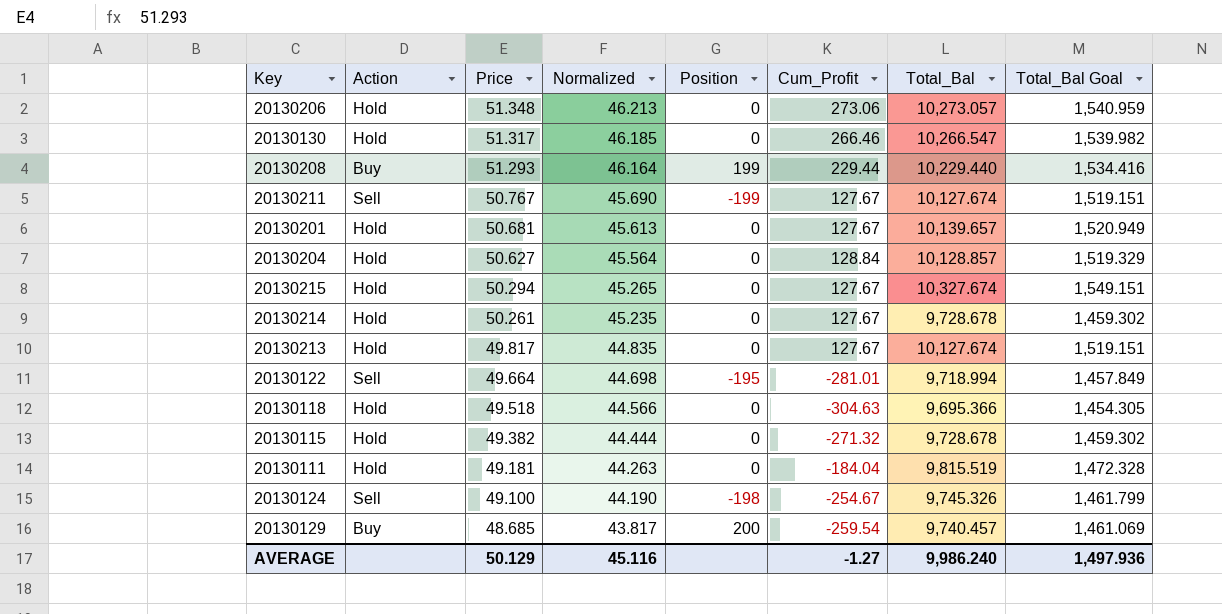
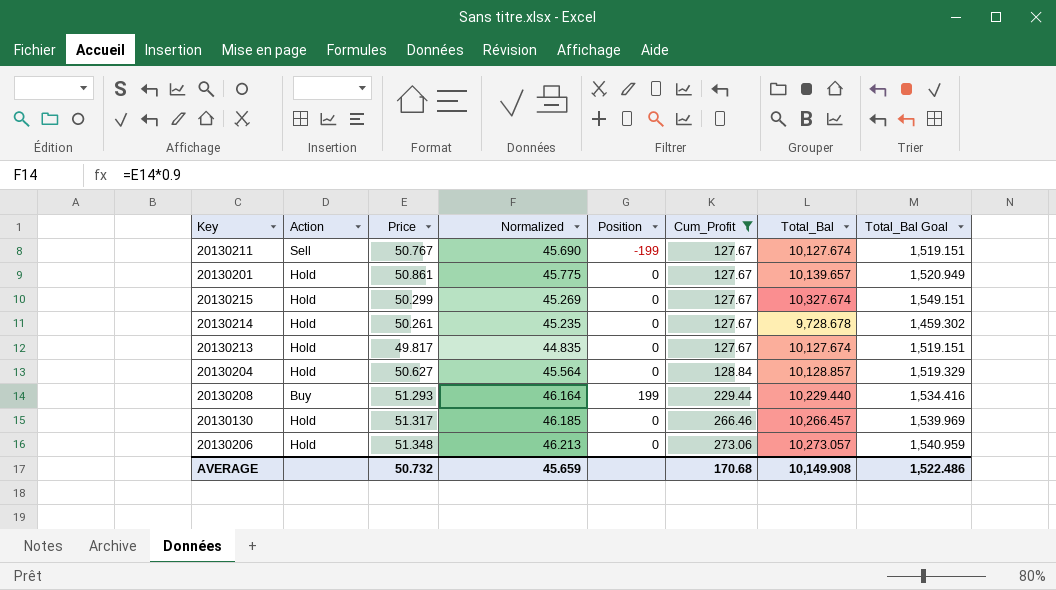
filter: none -> Cum_Profit >= 127.67
row order: Price descending -> Cum_Profit ascending
20130201 | Price: 50.681 -> 50.861
20130201 | Normalized: 45.613 -> 45.775
20130215 | Price: 50.294 -> 50.299
20130215 | Normalized: 45.265 -> 45.269
20130130 | Total_Bal: 10,266.547 -> 10,266.457
20130130 | Total_Bal Goal: 1,539.982 -> 1,539.969
AVERAGE | Price: 50.129 -> 50.732
AVERAGE | Normalized: 45.116 -> 45.659
AVERAGE | Cum_Profit: -1.27 -> 170.68
AVERAGE | Total_Bal: 9,986.240 -> 10,149.908
AVERAGE | Total_Bal Goal: 1,497.936 -> 1,522.486

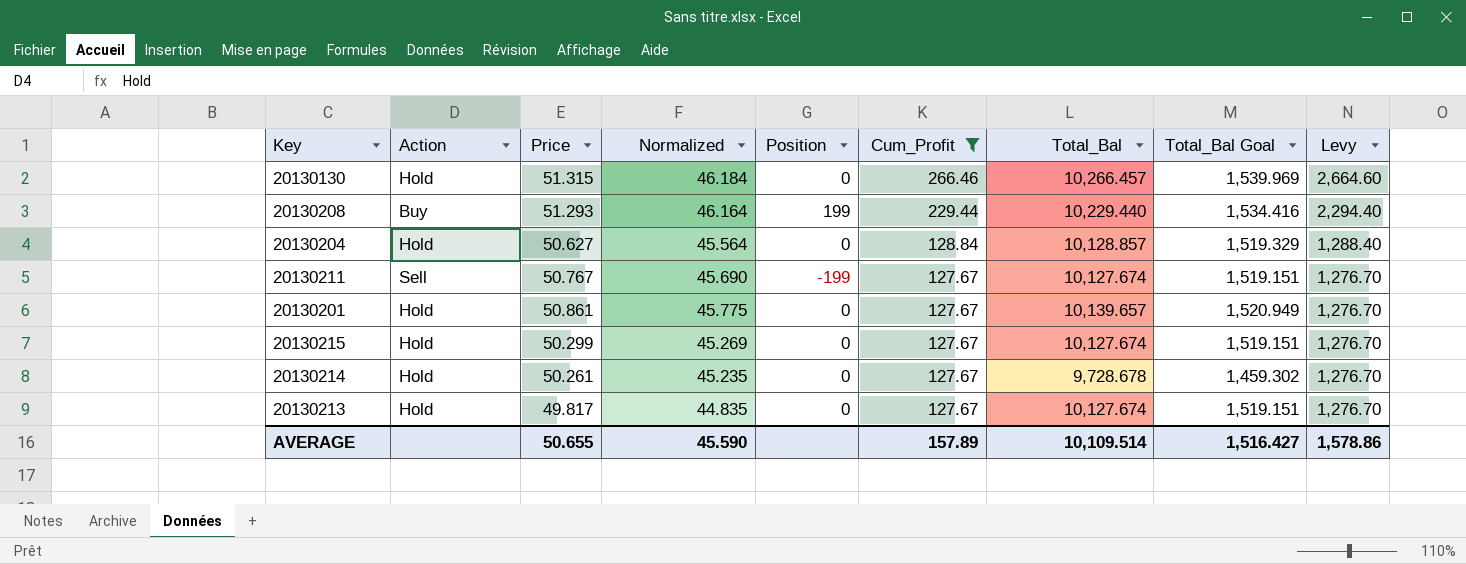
row order: Cum_Profit ascending -> Cum_Profit descending
column Levy | formula: none -> [Cum_Profit] * 10
row 20130206: Hold | 51.348 | 46.213 | 0 | 273.06 | 10,273.057 | 1,540.959 -> none
20130130 | Price: 51.317 -> 51.315
20130130 | Normalized: 46.185 -> 46.184
20130215 | Total_Bal: 10,327.674 -> 10,127.674
20130215 | Total_Bal Goal: 1,549.151 -> 1,519.151
AVERAGE | Price: 50.732 -> 50.655
AVERAGE | Normalized: 45.659 -> 45.590
AVERAGE | Cum_Profit: 170.68 -> 157.89
AVERAGE | Total_Bal: 10,149.908 -> 10,109.514
AVERAGE | Total_Bal Goal: 1,522.486 -> 1,516.427

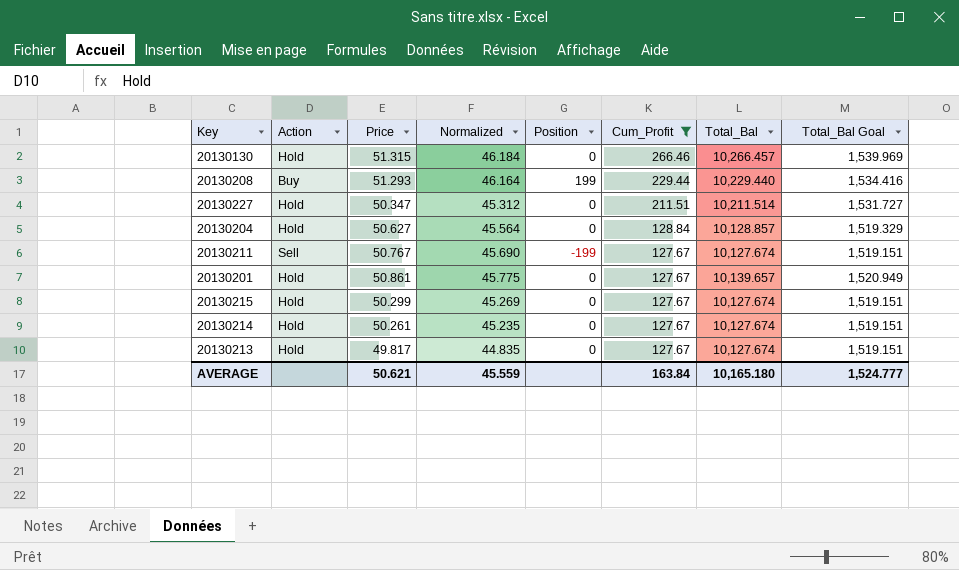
column Levy | formula: [Cum_Profit] * 10 -> none
row 20130227: none -> Hold | 50.347 | 45.312 | 0 | 211.51 | 10,211.514 | 1,531.727
20130214 | Total_Bal: 9,728.678 -> 10,127.674
20130214 | Total_Bal Goal: 1,459.302 -> 1,519.151
AVERAGE | Price: 50.655 -> 50.621
AVERAGE | Normalized: 45.590 -> 45.559
AVERAGE | Cum_Profit: 157.89 -> 163.84
AVERAGE | Total_Bal: 10,109.514 -> 10,165.180
AVERAGE | Total_Bal Goal: 1,516.427 -> 1,524.777

